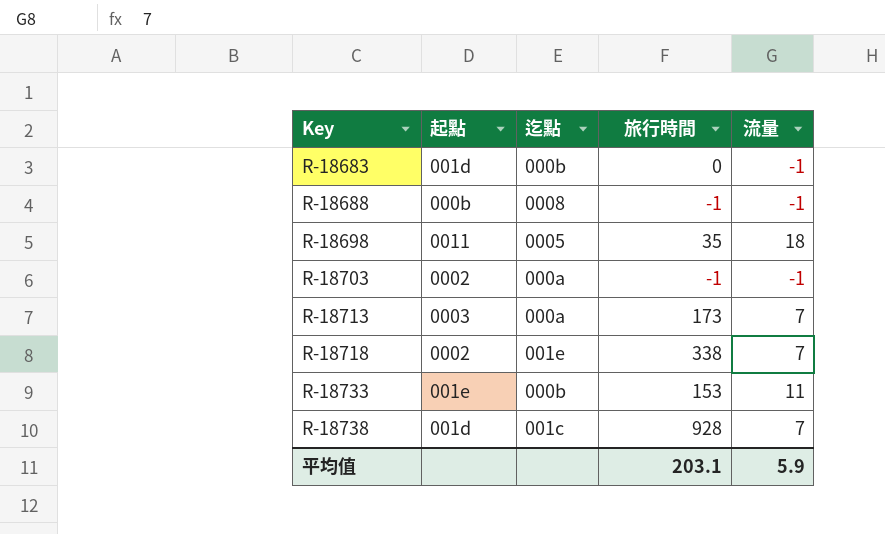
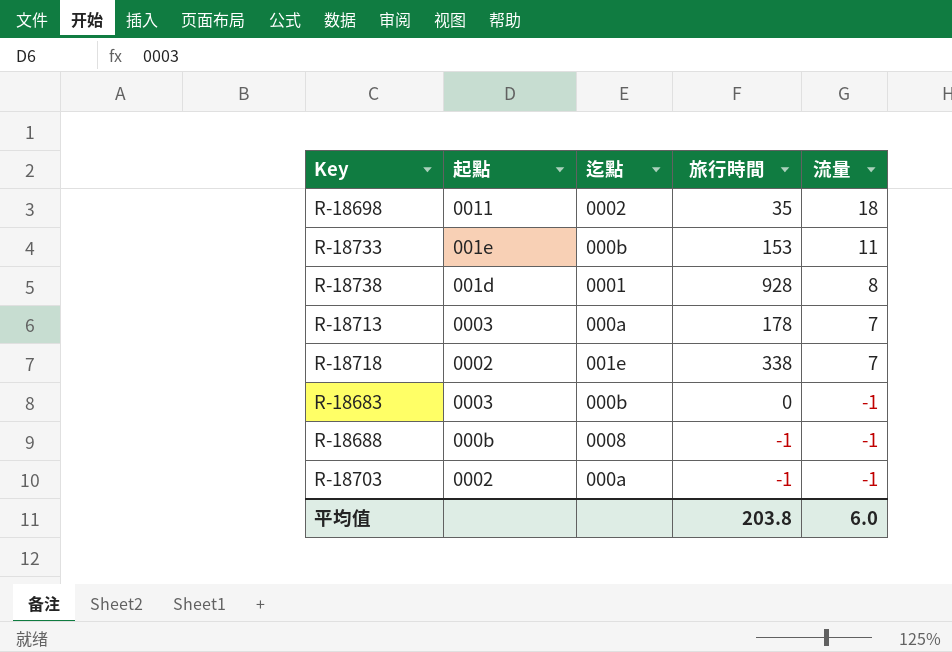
row order: Key ascending -> 流量 descending
R-18698 | 迄點: 0005 -> 0002
R-18738 | 迄點: 001c -> 0001
R-18738 | 流量: 7 -> 8
R-18713 | 旅行時間: 173 -> 178
R-18683 | 起點: 001d -> 0003
平均值 | 旅行時間: 203.1 -> 203.8
平均值 | 流量: 5.9 -> 6.0

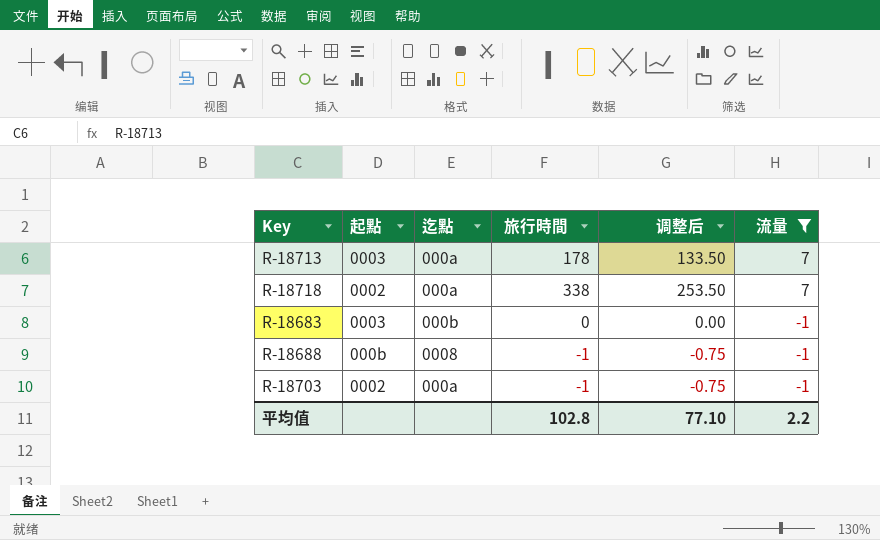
filter: none -> 流量 <= 7
column 调整后 | formula: none -> [旅行時間] * 0.75
R-18718 | 迄點: 001e -> 000a
平均值 | 旅行時間: 203.8 -> 102.8
平均值 | 流量: 6.0 -> 2.2

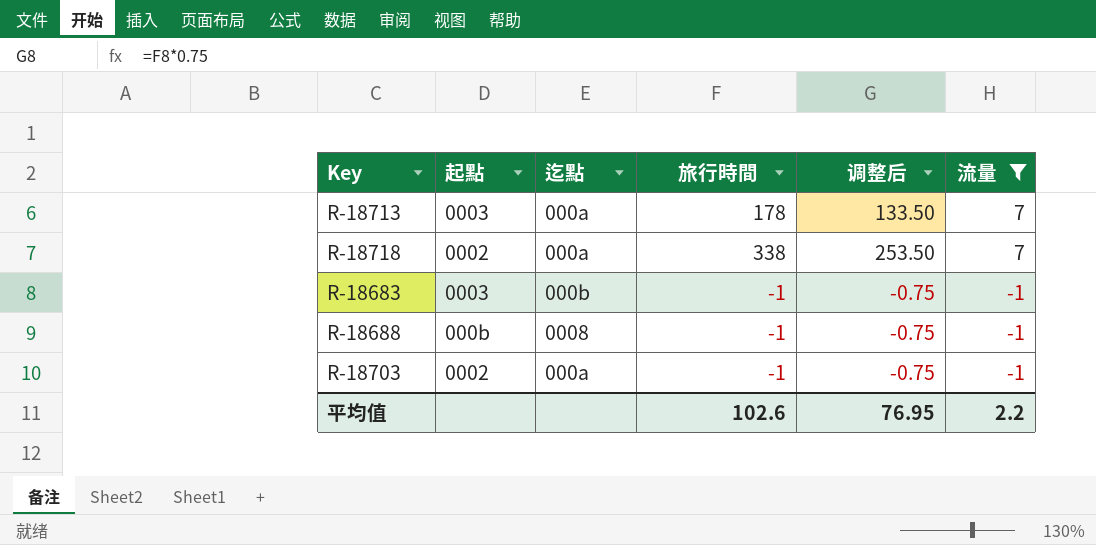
R-18683 | 旅行時間: 0 -> -1
R-18683 | 调整后: 0.00 -> -0.75
平均值 | 旅行時間: 102.8 -> 102.6
平均值 | 调整后: 77.10 -> 76.95

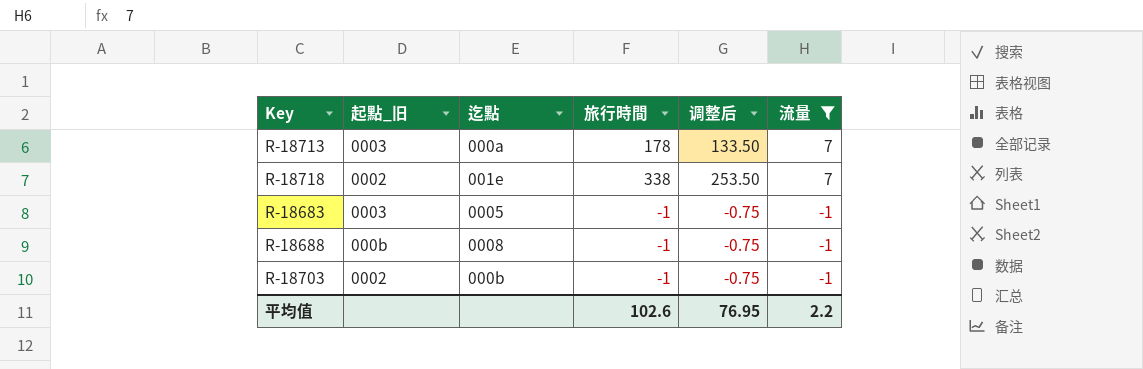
column name: 起點 -> 起點_旧
R-18718 | 迄點: 000a -> 001e
R-18683 | 迄點: 000b -> 0005
R-18703 | 迄點: 000a -> 000b

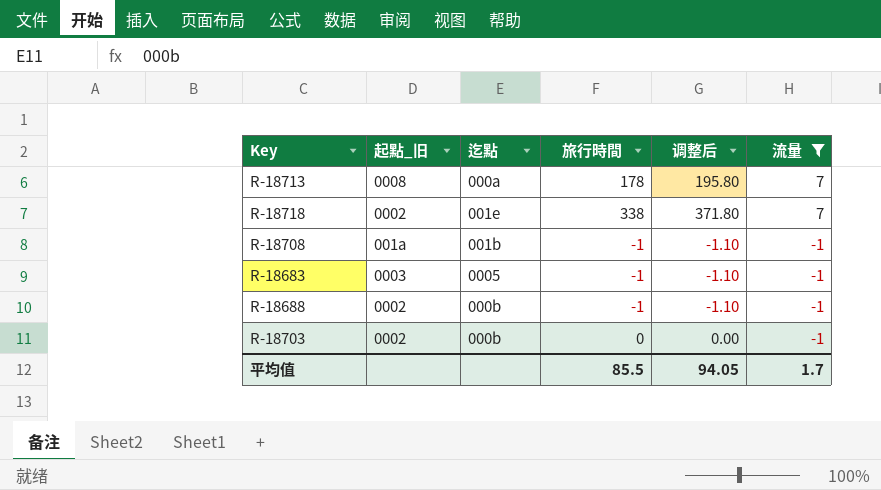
column 调整后 | formula: [旅行時間] * 0.75 -> [旅行時間] * 1.1
R-18713 | 起點_旧: 0003 -> 0008
row R-18708: none -> 001a | 001b | -1 | -1.10 | -1
R-18688 | 起點_旧: 000b -> 0002
R-18688 | 迄點: 0008 -> 000b
R-18703 | 旅行時間: -1 -> 0
平均值 | 旅行時間: 102.6 -> 85.5
平均值 | 调整后: 76.95 -> 94.05
平均值 | 流量: 2.2 -> 1.7

